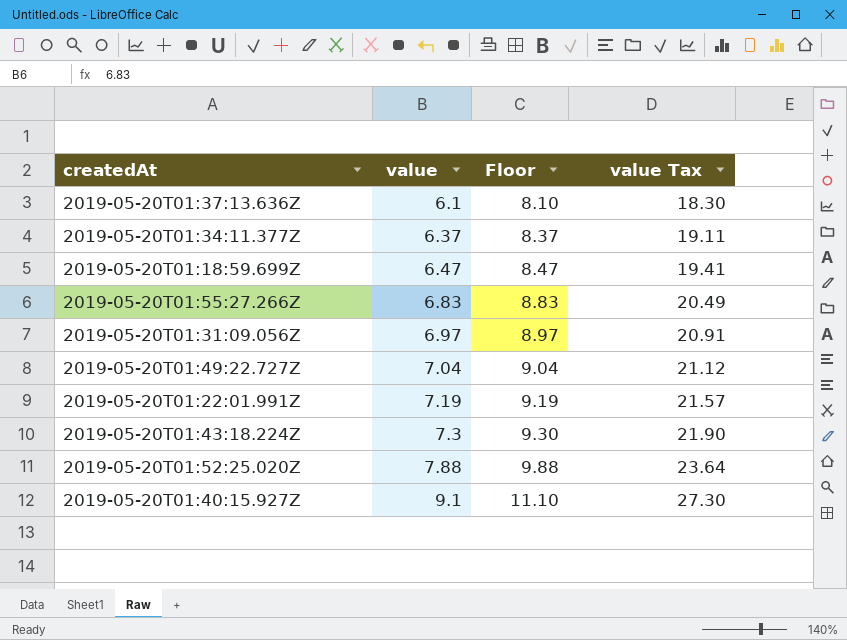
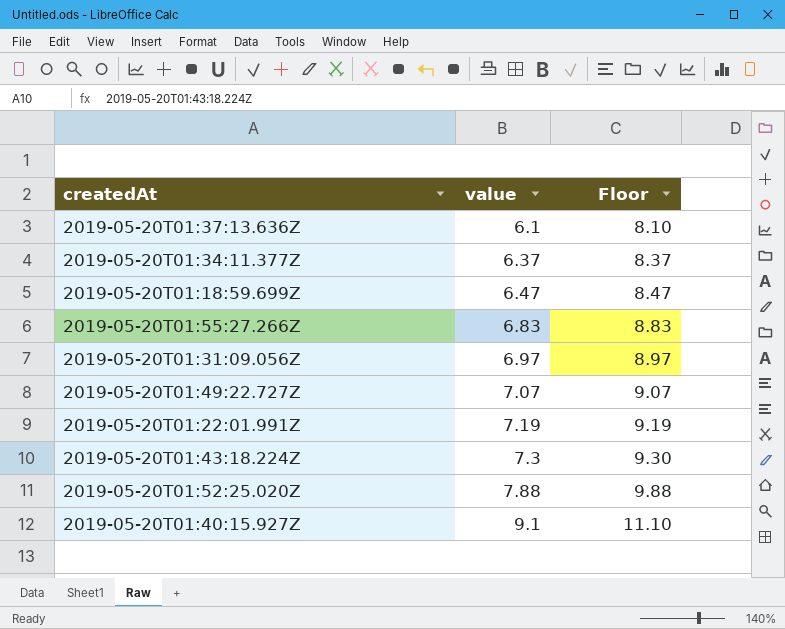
column value Tax | formula: [value] * 3 -> none
2019-05-20T01:49:22.727Z | value: 7.04 -> 7.07
2019-05-20T01:49:22.727Z | Floor: 9.04 -> 9.07

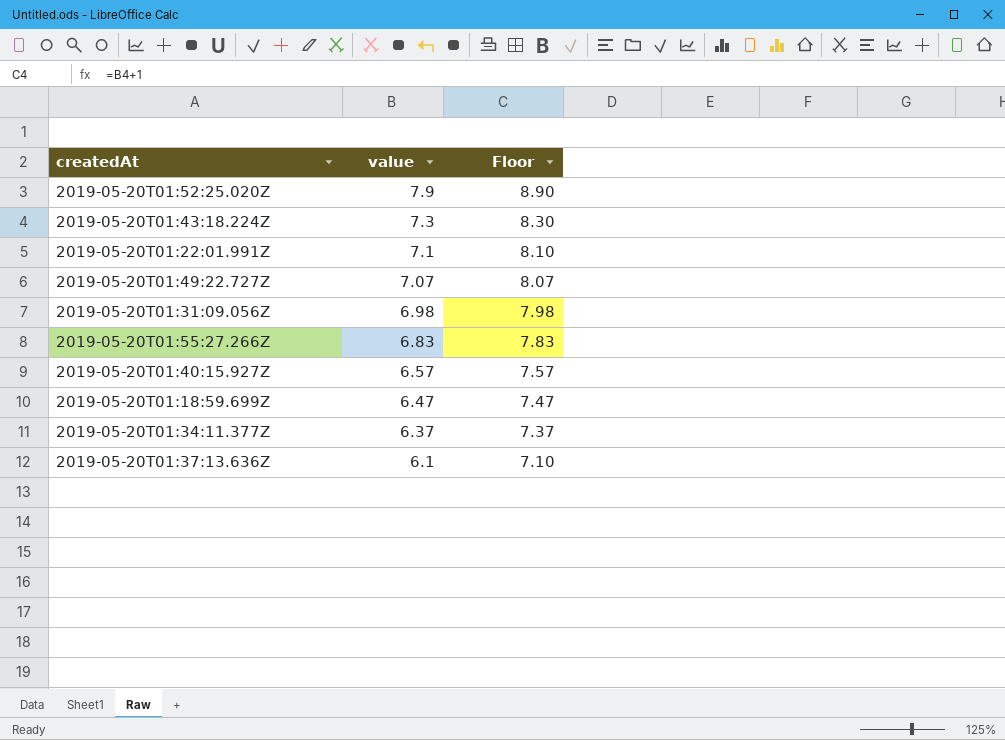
row order: value ascending -> value descending
column Floor | formula: [value] + 2 -> [value] + 1
2019-05-20T01:52:25.020Z | value: 7.88 -> 7.9
2019-05-20T01:22:01.991Z | value: 7.19 -> 7.1
2019-05-20T01:31:09.056Z | value: 6.97 -> 6.98
2019-05-20T01:40:15.927Z | value: 9.1 -> 6.57

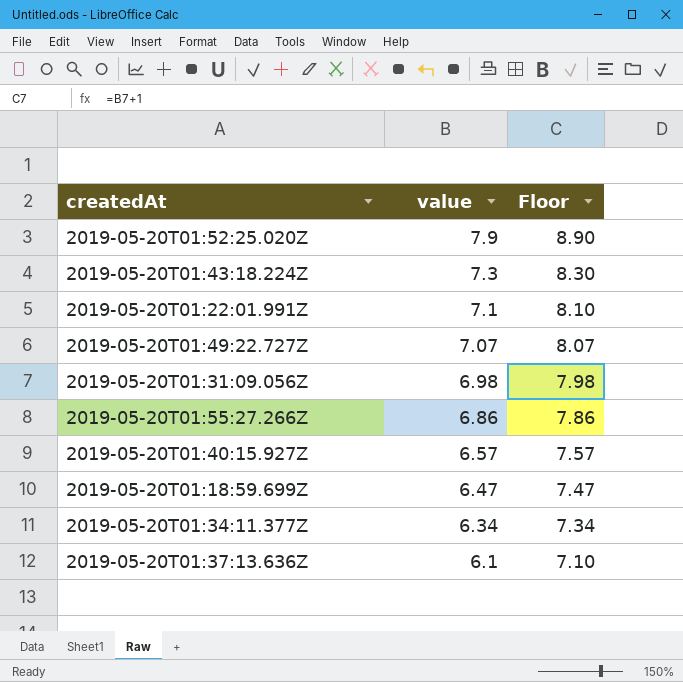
2019-05-20T01:55:27.266Z | value: 6.83 -> 6.86
2019-05-20T01:55:27.266Z | Floor: 7.83 -> 7.86
2019-05-20T01:34:11.377Z | value: 6.37 -> 6.34
2019-05-20T01:34:11.377Z | Floor: 7.37 -> 7.34

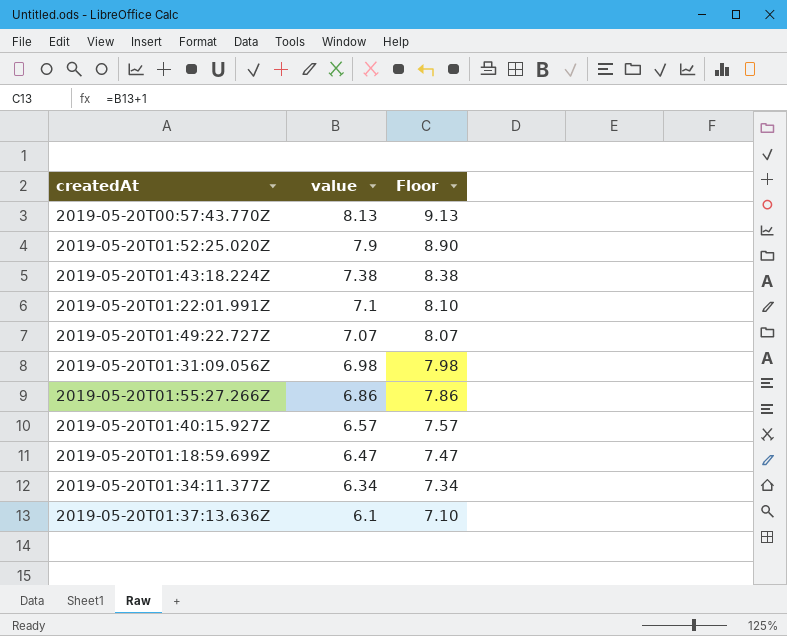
row 2019-05-20T00:57:43.770Z: none -> 8.13 | 9.13
2019-05-20T01:43:18.224Z | value: 7.3 -> 7.38
2019-05-20T01:43:18.224Z | Floor: 8.30 -> 8.38

